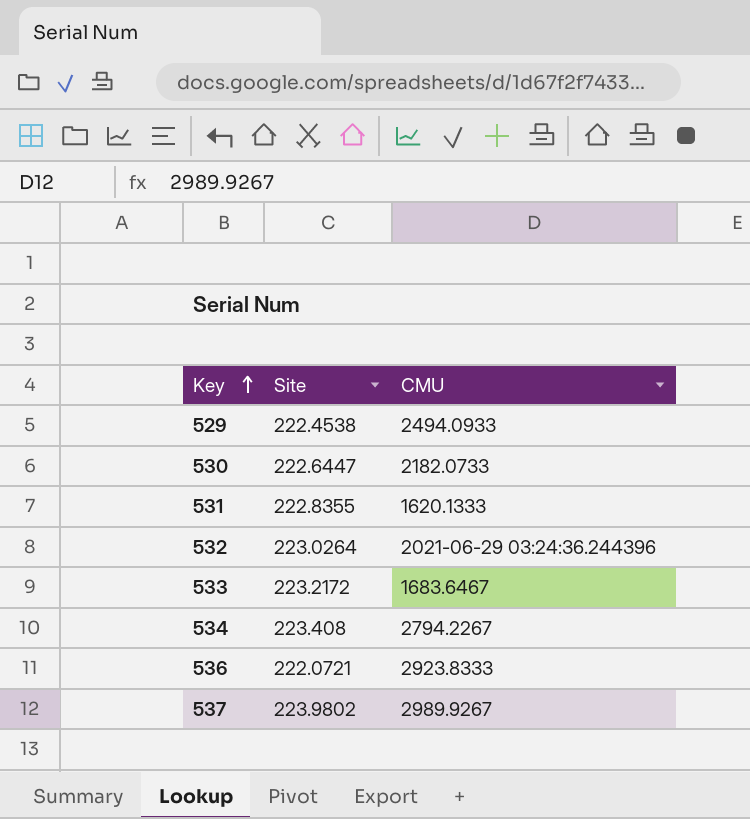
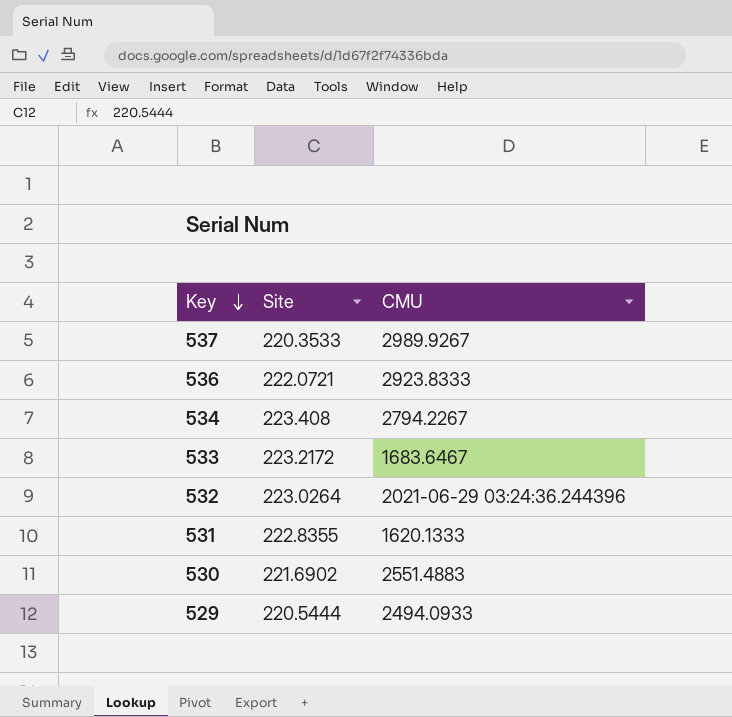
row order: Key ascending -> Key descending
537 | Site: 223.9802 -> 220.3533
530 | Site: 222.6447 -> 221.6902
530 | CMU: 2182.0733 -> 2551.4883
529 | Site: 222.4538 -> 220.5444

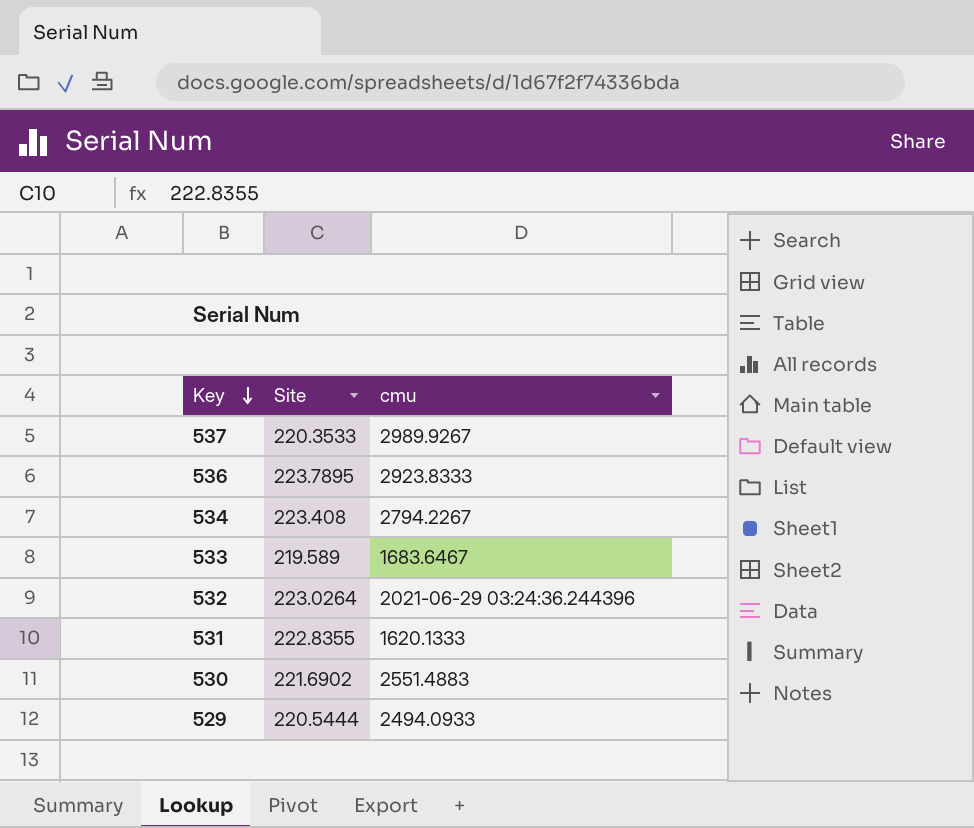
column name: CMU -> cmu
536 | Site: 222.0721 -> 223.7895
533 | Site: 223.2172 -> 219.589

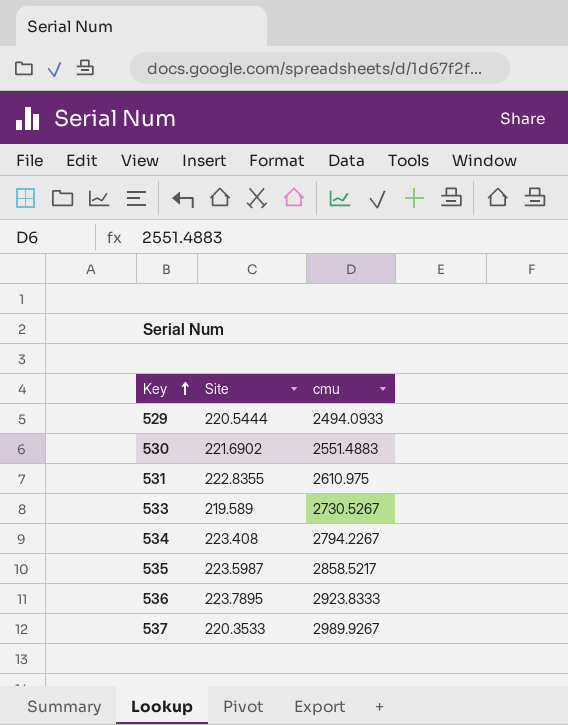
row order: Key descending -> Key ascending
row 532: 223.0264 | 2021-06-29 03:24:36.244396 -> none
531 | cmu: 1620.1333 -> 2610.975
533 | cmu: 1683.6467 -> 2730.5267
row 535: none -> 223.5987 | 2858.5217

